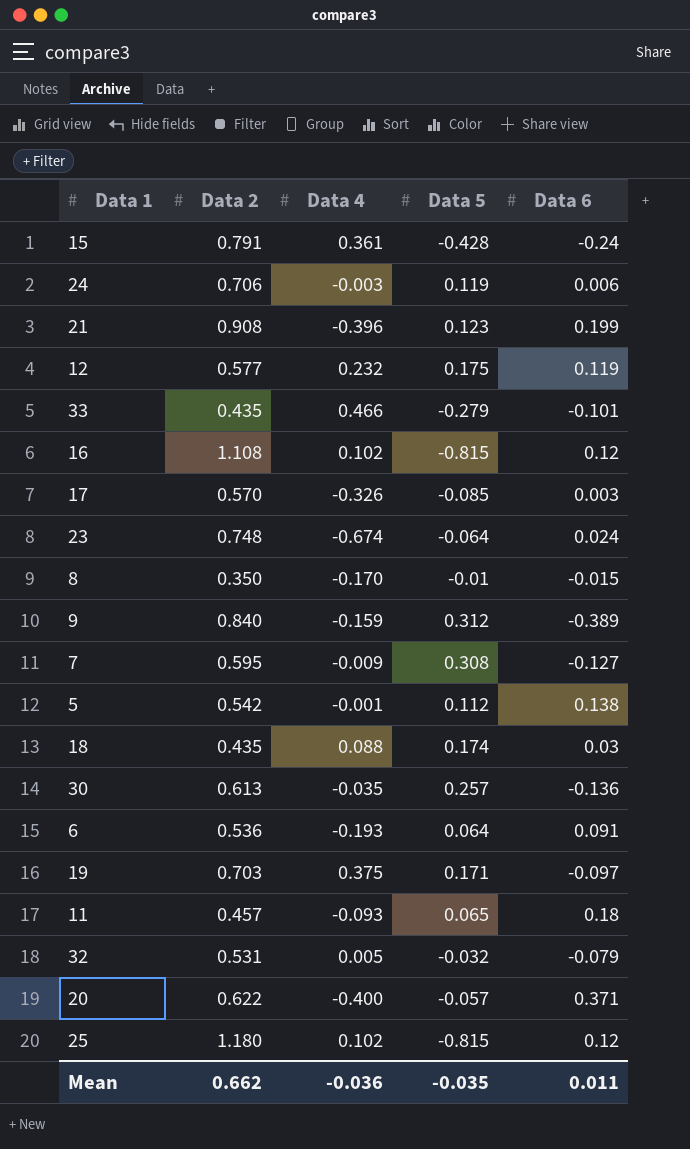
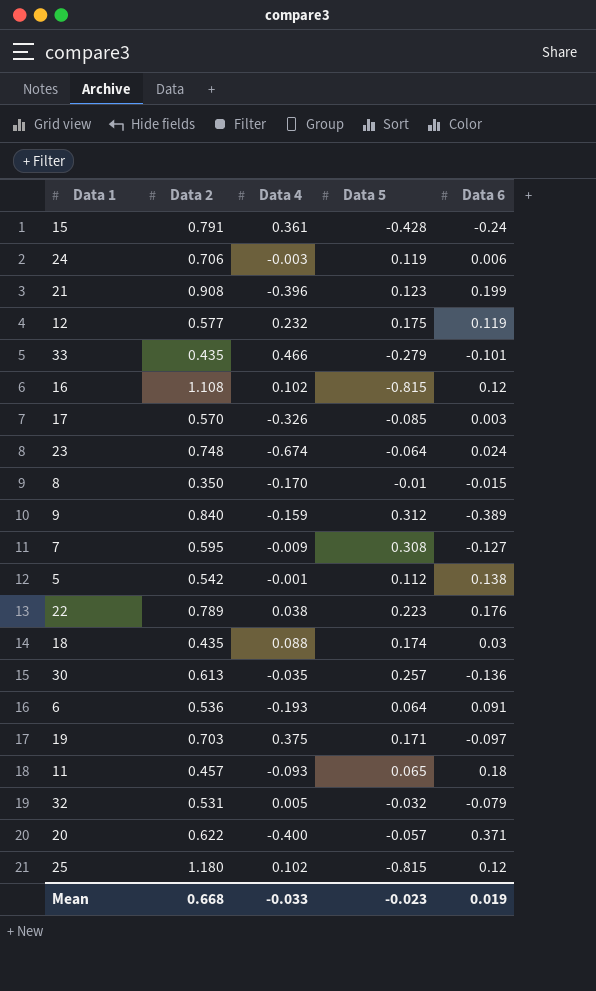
row 22: none -> 0.789 | 0.038 | 0.223 | 0.176
Mean | Data 2: 0.662 -> 0.668
Mean | Data 4: -0.036 -> -0.033
Mean | Data 5: -0.035 -> -0.023
Mean | Data 6: 0.011 -> 0.019

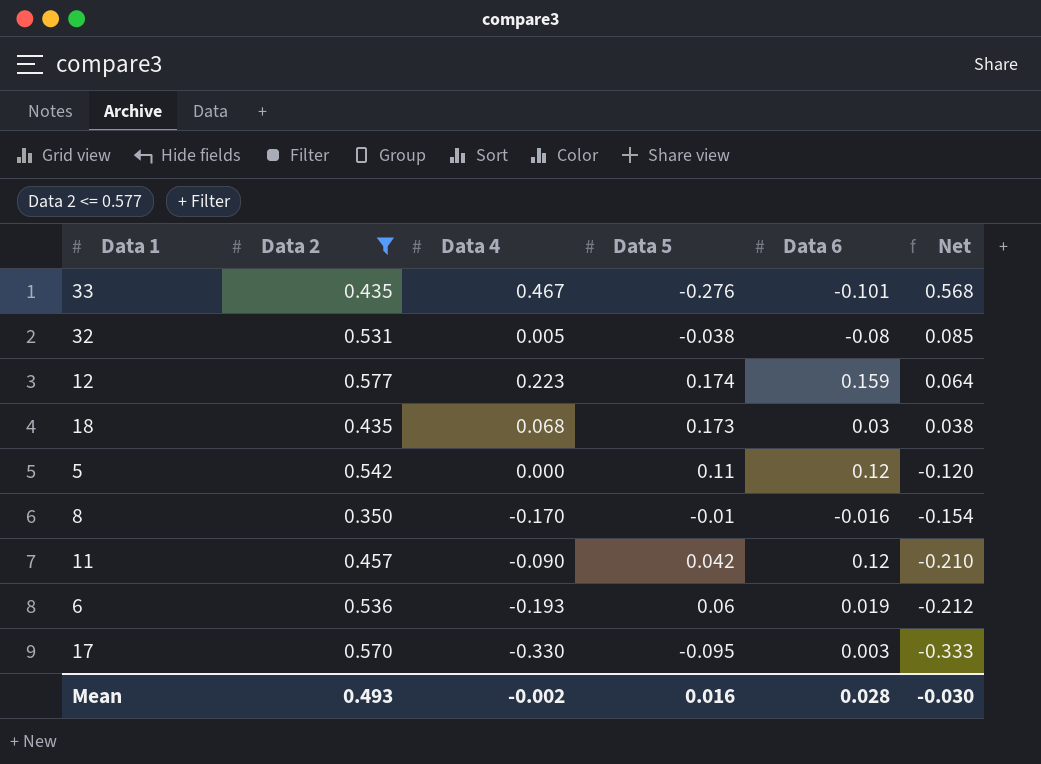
filter: none -> Data 2 <= 0.577
row order: none -> Net descending
column Net | formula: none -> [Data 4] - [Data 6]
33 | Data 4: 0.466 -> 0.467
33 | Data 5: -0.279 -> -0.276
32 | Data 5: -0.032 -> -0.038
32 | Data 6: -0.079 -> -0.08
12 | Data 4: 0.232 -> 0.223
12 | Data 5: 0.175 -> 0.174
12 | Data 6: 0.119 -> 0.159
18 | Data 4: 0.088 -> 0.068
18 | Data 5: 0.174 -> 0.173
5 | Data 4: -0.001 -> 0.000
5 | Data 5: 0.112 -> 0.11
5 | Data 6: 0.138 -> 0.12
8 | Data 6: -0.015 -> -0.016
11 | Data 4: -0.093 -> -0.090
11 | Data 5: 0.065 -> 0.042
11 | Data 6: 0.18 -> 0.12
6 | Data 5: 0.064 -> 0.06
6 | Data 6: 0.091 -> 0.019
17 | Data 4: -0.326 -> -0.330
17 | Data 5: -0.085 -> -0.095
Mean | Data 2: 0.668 -> 0.493
Mean | Data 4: -0.033 -> -0.002
Mean | Data 5: -0.023 -> 0.016
Mean | Data 6: 0.019 -> 0.028

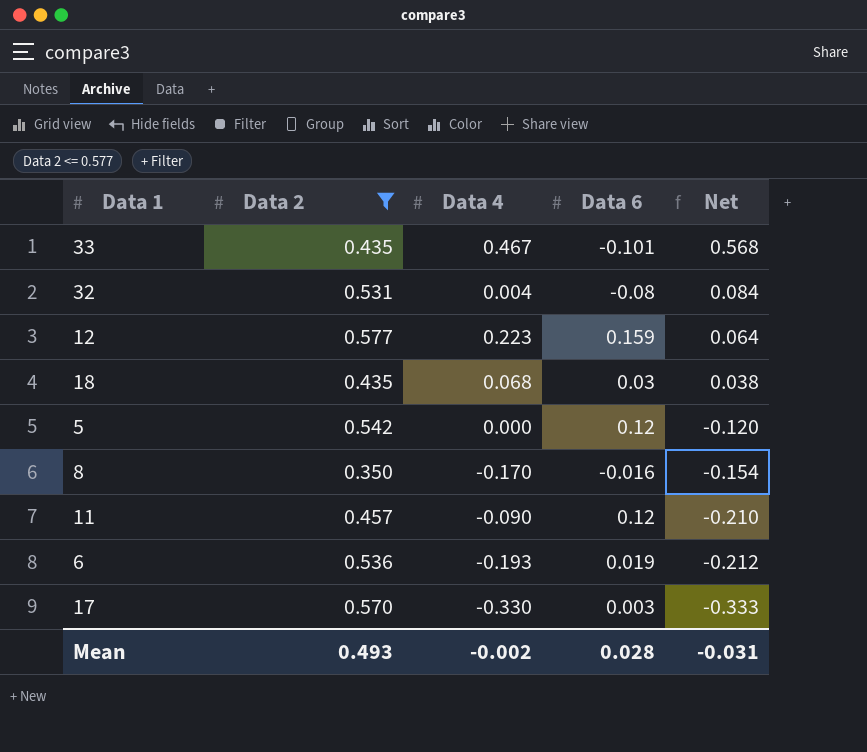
column Data 5 | position: 4 -> none
32 | Data 4: 0.005 -> 0.004
32 | Net: 0.085 -> 0.084
Mean | Net: -0.030 -> -0.031

